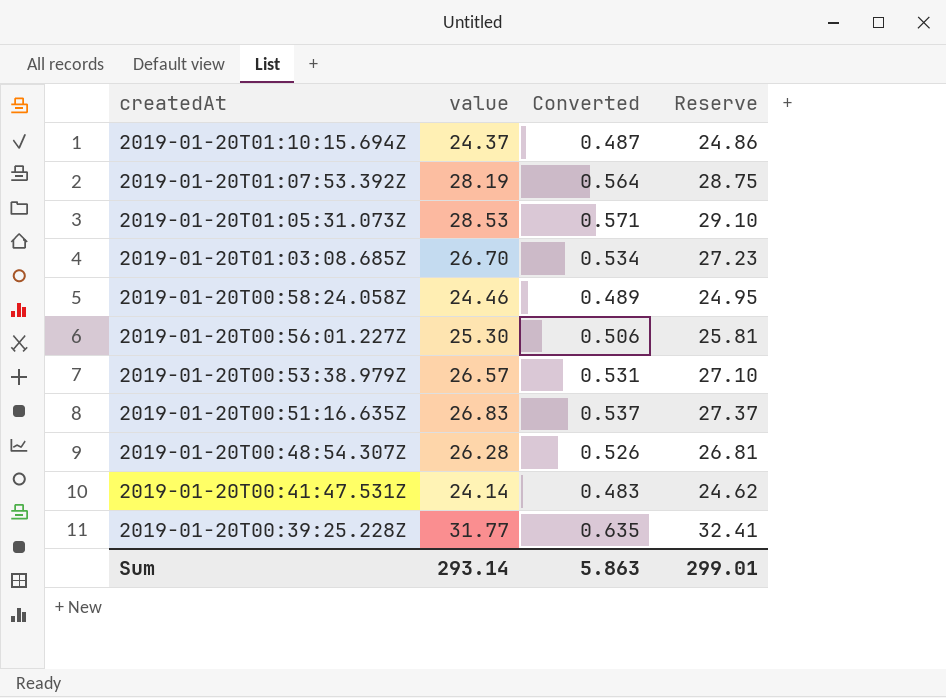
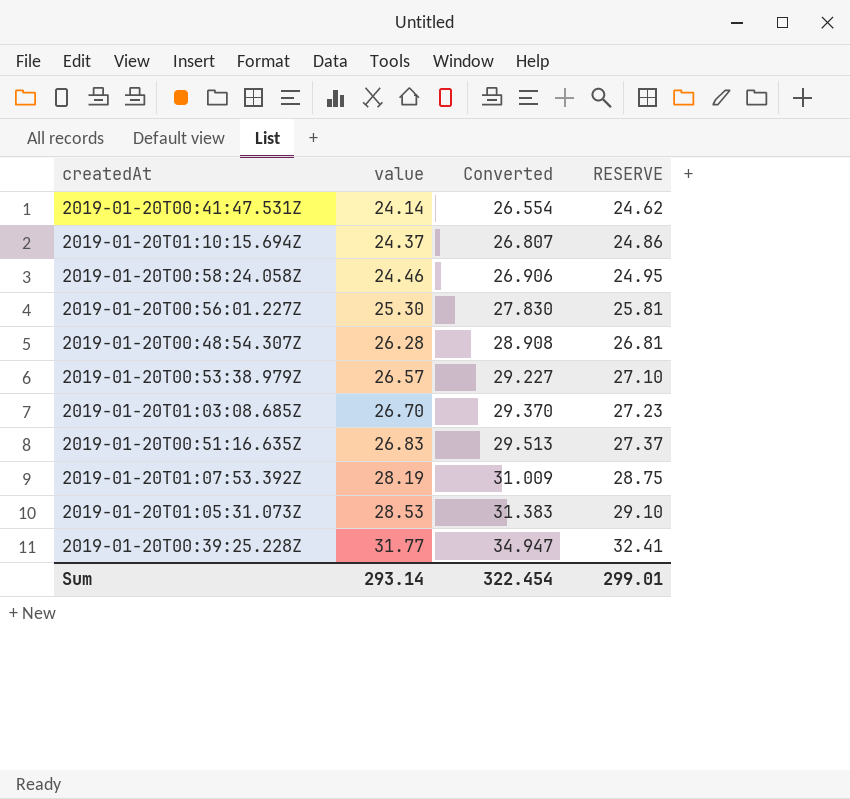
row order: createdAt descending -> value ascending
column Converted | formula: [value] * 0.02 -> [value] * 1.1
column name: Reserve -> RESERVE
Sum | Converted: 5.863 -> 322.454

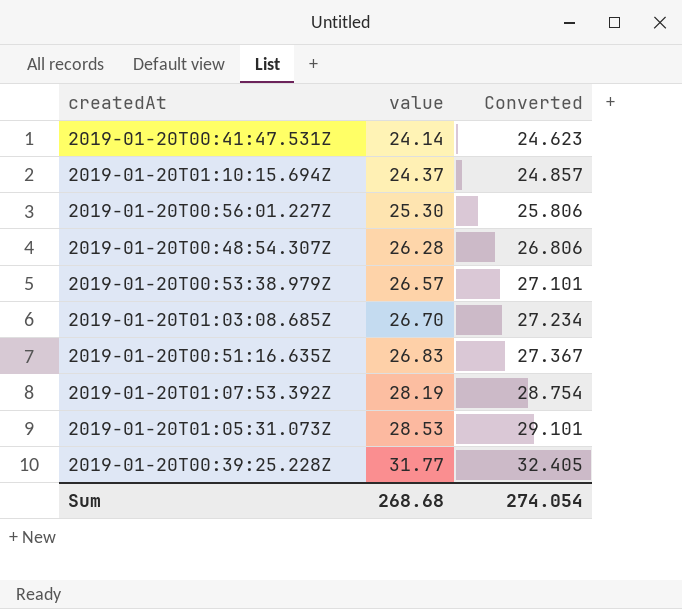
column RESERVE | formula: [value] * 1.02 -> none
column Converted | formula: [value] * 1.1 -> [value] * 1.02
row 2019-01-20T00:58:24.058Z: 24.46 | 26.906 | 24.95 -> none
Sum | value: 293.14 -> 268.68
Sum | Converted: 322.454 -> 274.054

